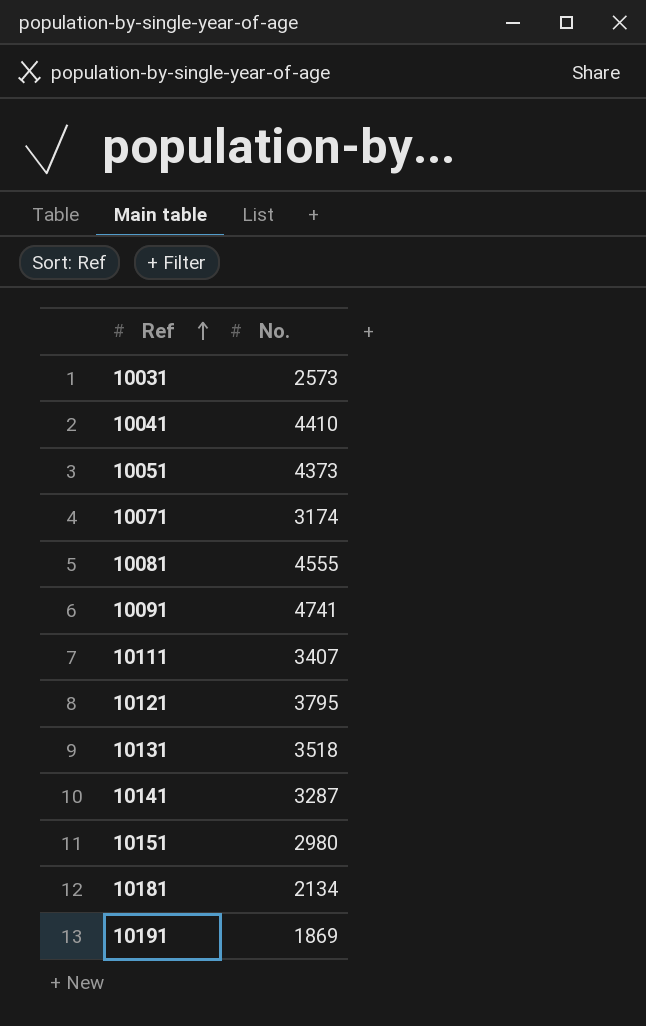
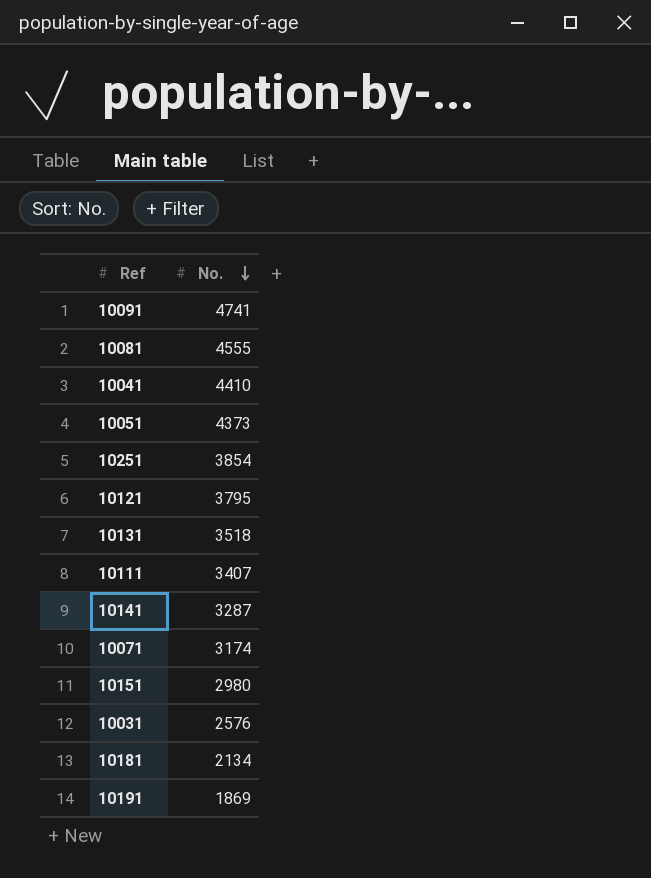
row order: Ref ascending -> No. descending
row 10251: none -> 3854
10031 | No.: 2573 -> 2576

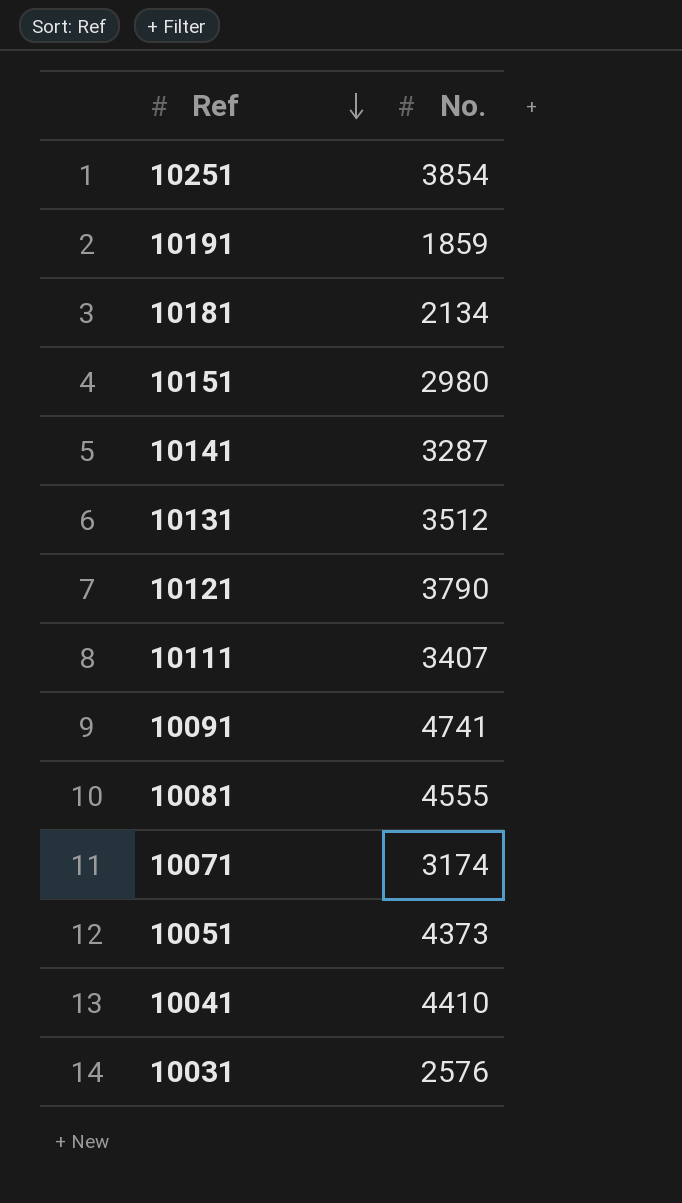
row order: No. descending -> Ref descending
10191 | No.: 1869 -> 1859
10131 | No.: 3518 -> 3512
10121 | No.: 3795 -> 3790

